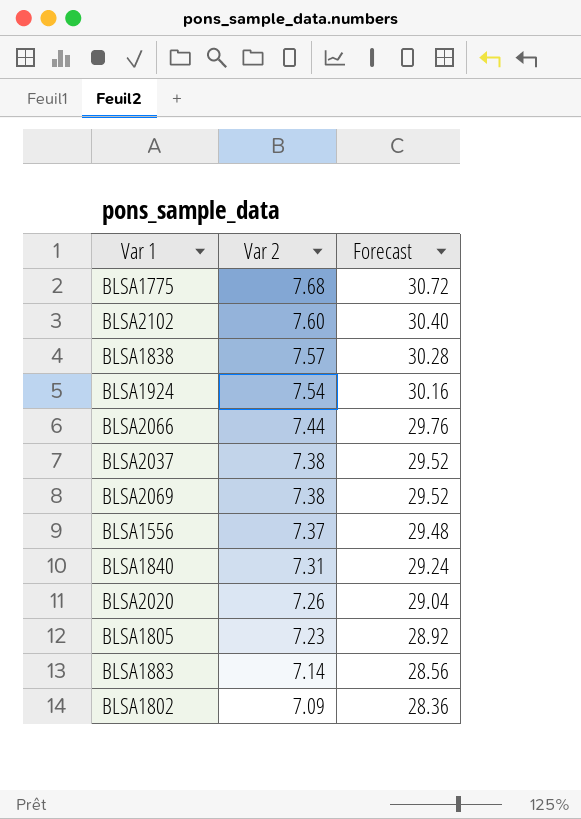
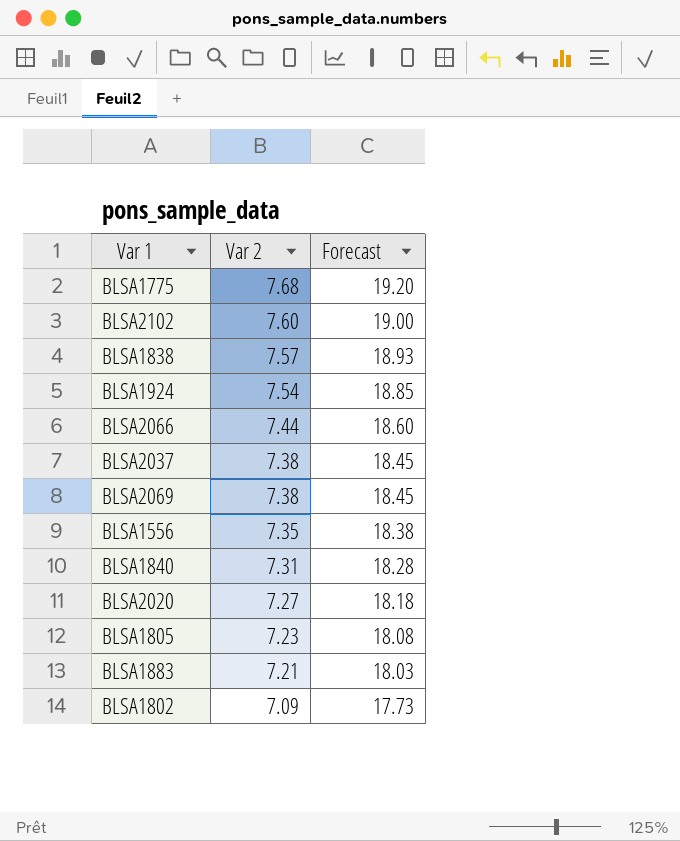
column Forecast | formula: [Var 2] * 4 -> [Var 2] * 2.5
BLSA1556 | Var 2: 7.37 -> 7.35
BLSA2020 | Var 2: 7.26 -> 7.27
BLSA1883 | Var 2: 7.14 -> 7.21

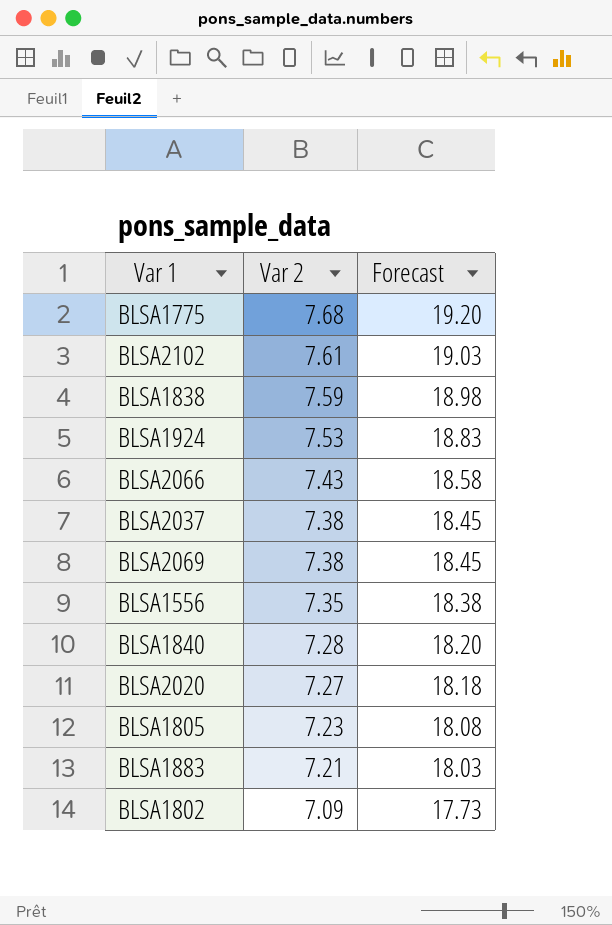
BLSA2102 | Var 2: 7.60 -> 7.61
BLSA2102 | Forecast: 19.00 -> 19.03
BLSA1838 | Var 2: 7.57 -> 7.59
BLSA1838 | Forecast: 18.93 -> 18.98
BLSA1924 | Var 2: 7.54 -> 7.53
BLSA1924 | Forecast: 18.85 -> 18.83
BLSA2066 | Var 2: 7.44 -> 7.43
BLSA2066 | Forecast: 18.60 -> 18.58
BLSA1840 | Var 2: 7.31 -> 7.28
BLSA1840 | Forecast: 18.28 -> 18.20

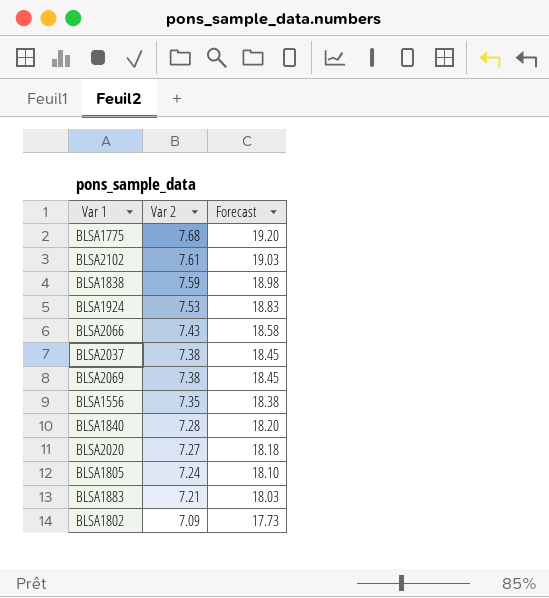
BLSA1805 | Var 2: 7.23 -> 7.24
BLSA1805 | Forecast: 18.08 -> 18.10

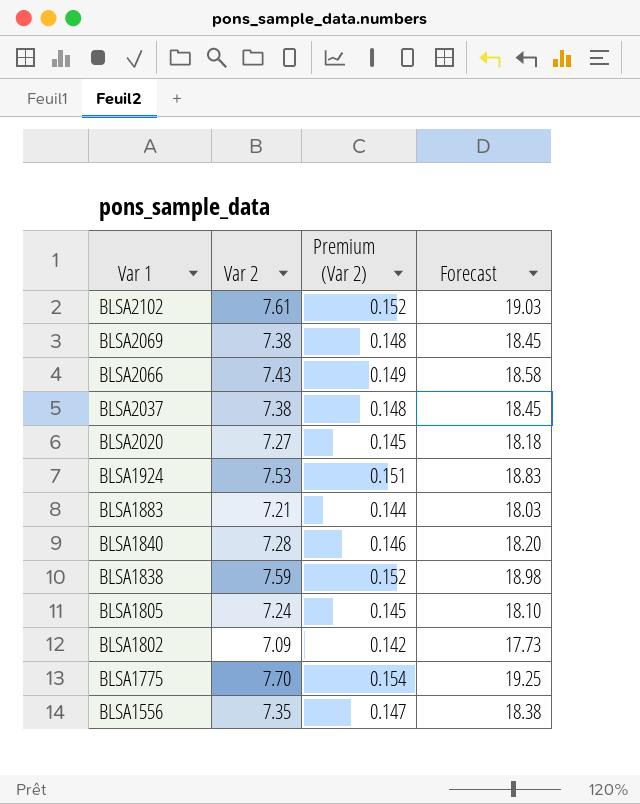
row order: Var 2 descending -> Var 1 descending
column Premium (Var 2) | formula: none -> [Var 2] * 0.02
BLSA1775 | Var 2: 7.68 -> 7.70
BLSA1775 | Forecast: 19.20 -> 19.25

